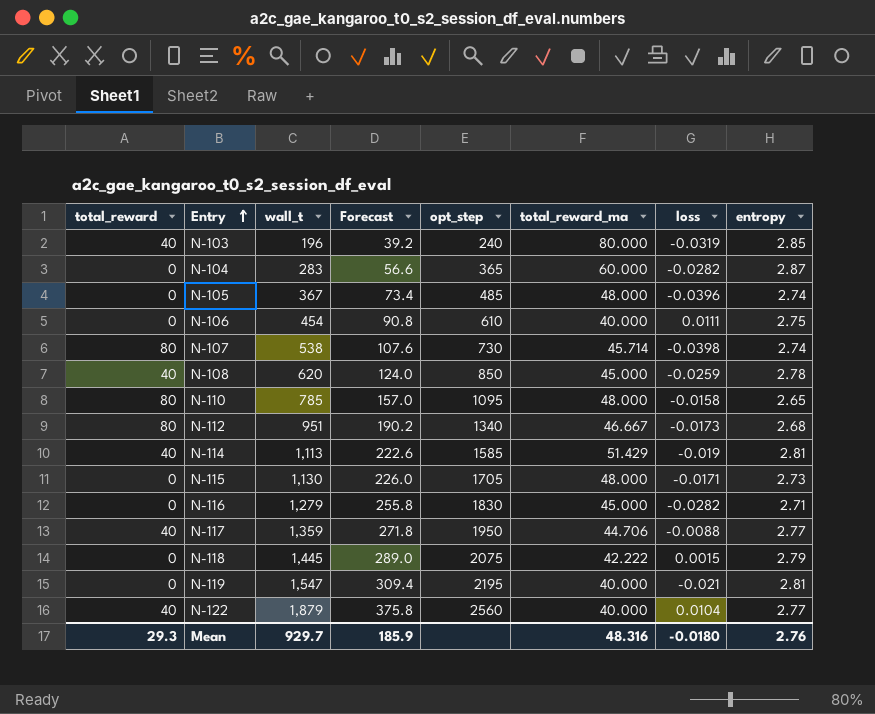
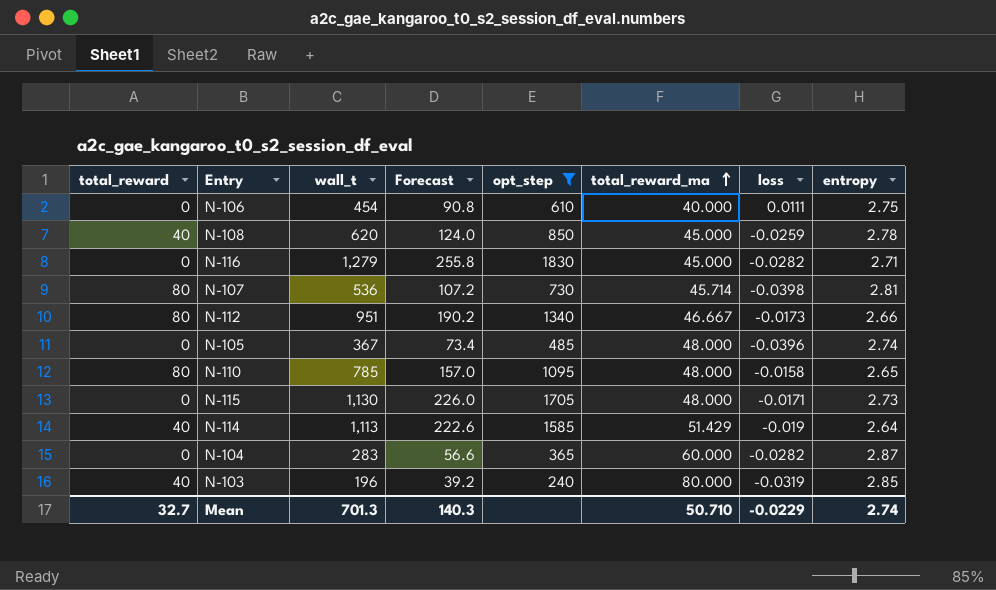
filter: none -> opt_step <= 1830
row order: Entry ascending -> total_reward_ma ascending
N-107 | wall_t: 538 -> 536
N-107 | Forecast: 107.6 -> 107.2
N-107 | entropy: 2.74 -> 2.81
N-112 | entropy: 2.68 -> 2.66
N-114 | entropy: 2.81 -> 2.64
Mean | total_reward: 29.3 -> 32.7
Mean | wall_t: 929.7 -> 701.3
Mean | Forecast: 185.9 -> 140.3
Mean | total_reward_ma: 48.316 -> 50.710
Mean | loss: -0.0180 -> -0.0229
Mean | entropy: 2.76 -> 2.74

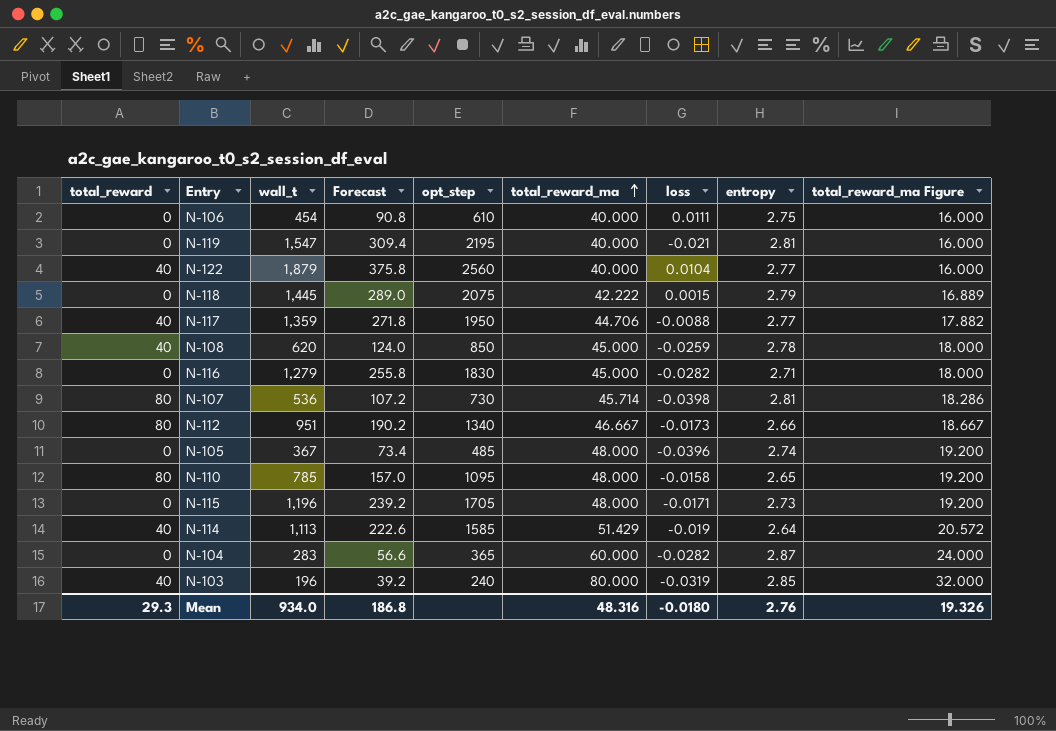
filter: opt_step <= 1830 -> none
column total_reward_ma Figure | formula: none -> [total_reward_ma] * 0.4
N-115 | wall_t: 1,130 -> 1,196
N-115 | Forecast: 226.0 -> 239.2
Mean | total_reward: 32.7 -> 29.3
Mean | wall_t: 701.3 -> 934.0
Mean | Forecast: 140.3 -> 186.8
Mean | total_reward_ma: 50.710 -> 48.316
Mean | loss: -0.0229 -> -0.0180
Mean | entropy: 2.74 -> 2.76

